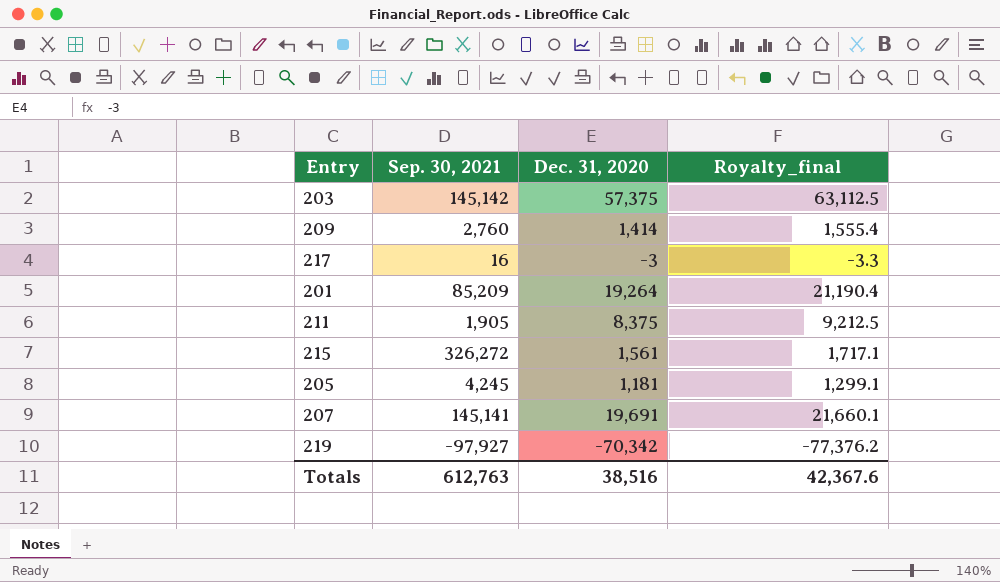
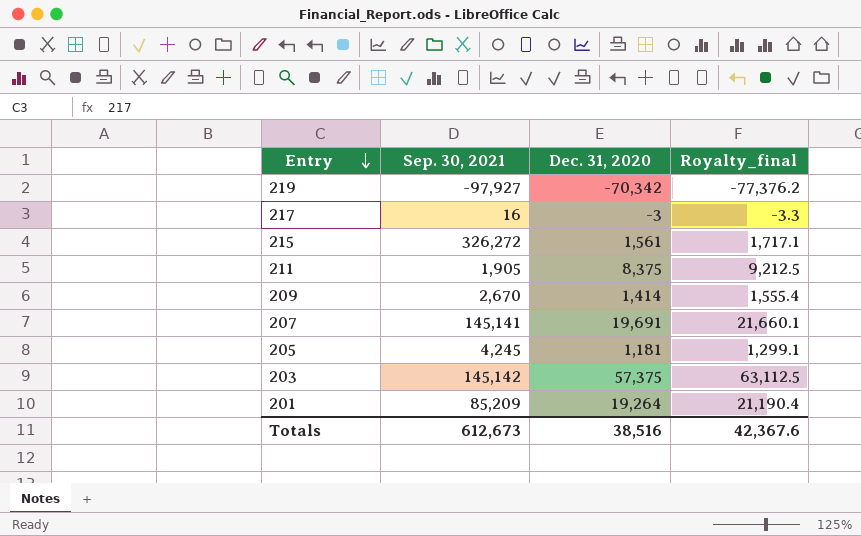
row order: none -> Entry descending
209 | Sep. 30, 2021: 2,760 -> 2,670
Totals | Sep. 30, 2021: 612,763 -> 612,673

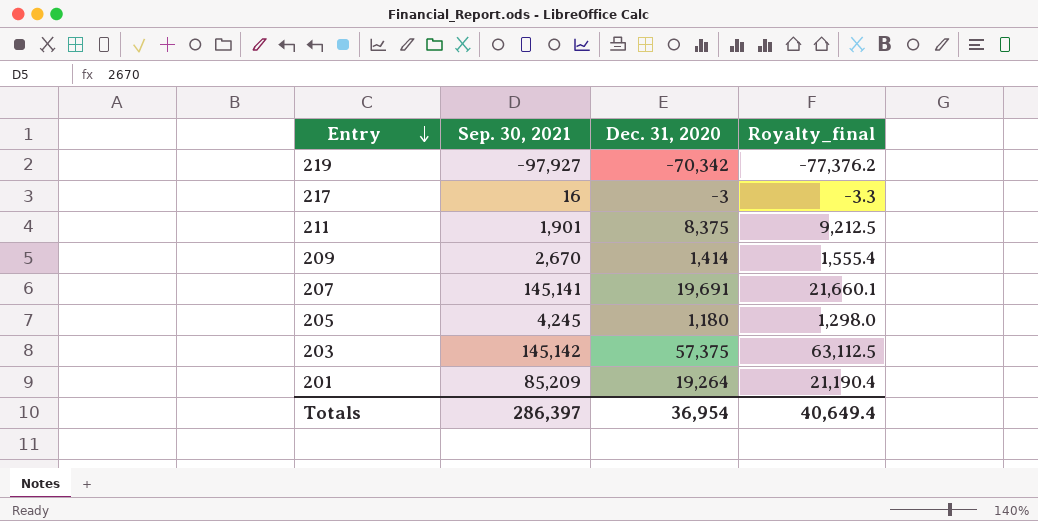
row 215: 326,272 | 1,561 | 1,717.1 -> none
211 | Sep. 30, 2021: 1,905 -> 1,901
205 | Dec. 31, 2020: 1,181 -> 1,180
205 | Royalty_final: 1,299.1 -> 1,298.0
Totals | Sep. 30, 2021: 612,673 -> 286,397
Totals | Dec. 31, 2020: 38,516 -> 36,954
Totals | Royalty_final: 42,367.6 -> 40,649.4

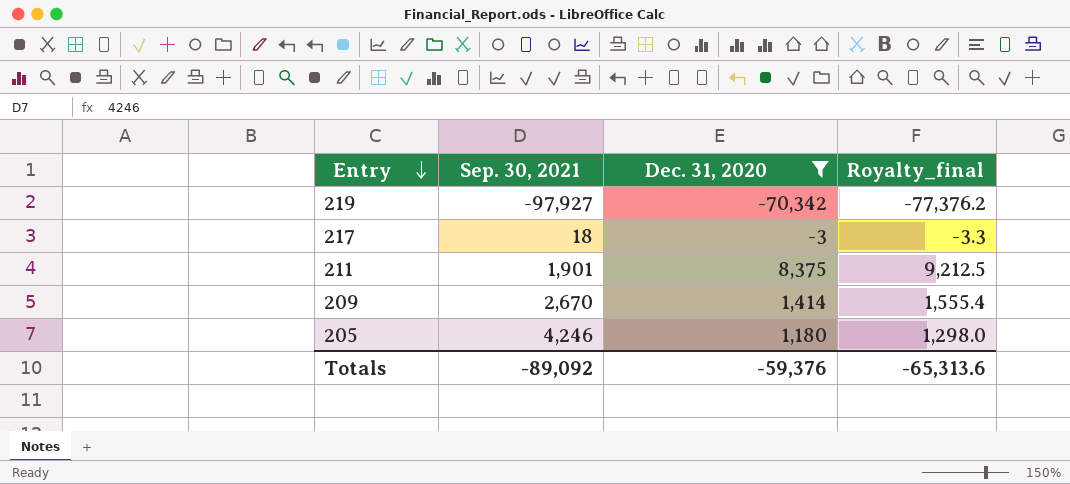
filter: none -> Dec. 31, 2020 <= 8,375
217 | Sep. 30, 2021: 16 -> 18
205 | Sep. 30, 2021: 4,245 -> 4,246
Totals | Sep. 30, 2021: 286,397 -> -89,092
Totals | Dec. 31, 2020: 36,954 -> -59,376
Totals | Royalty_final: 40,649.4 -> -65,313.6

